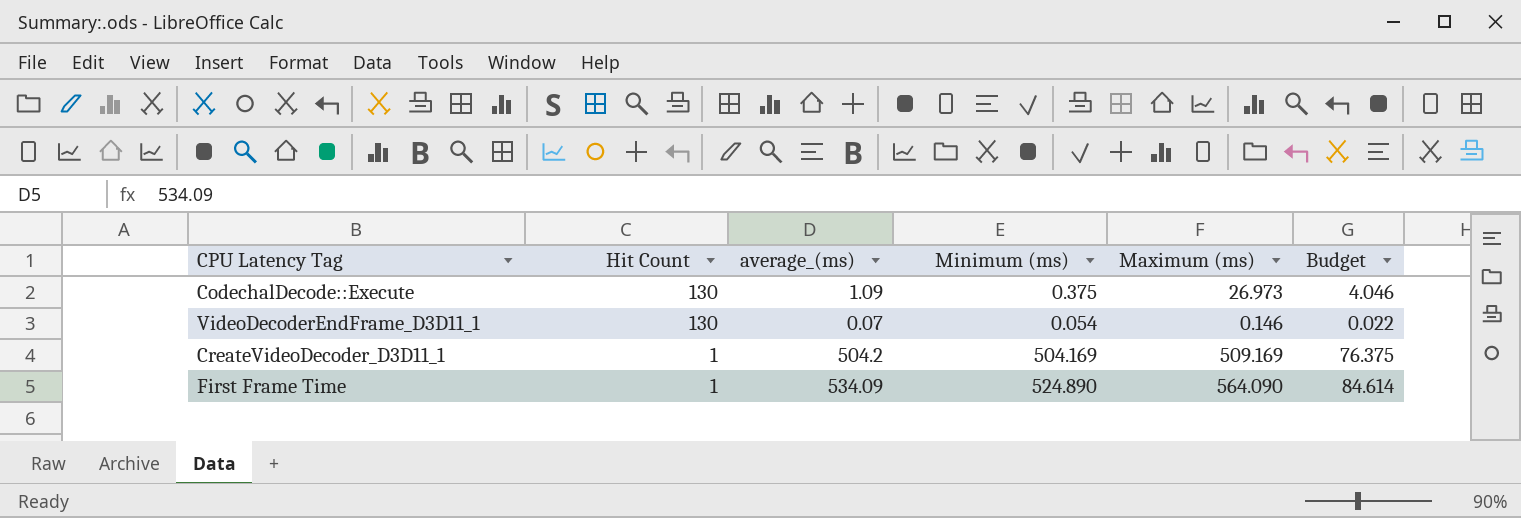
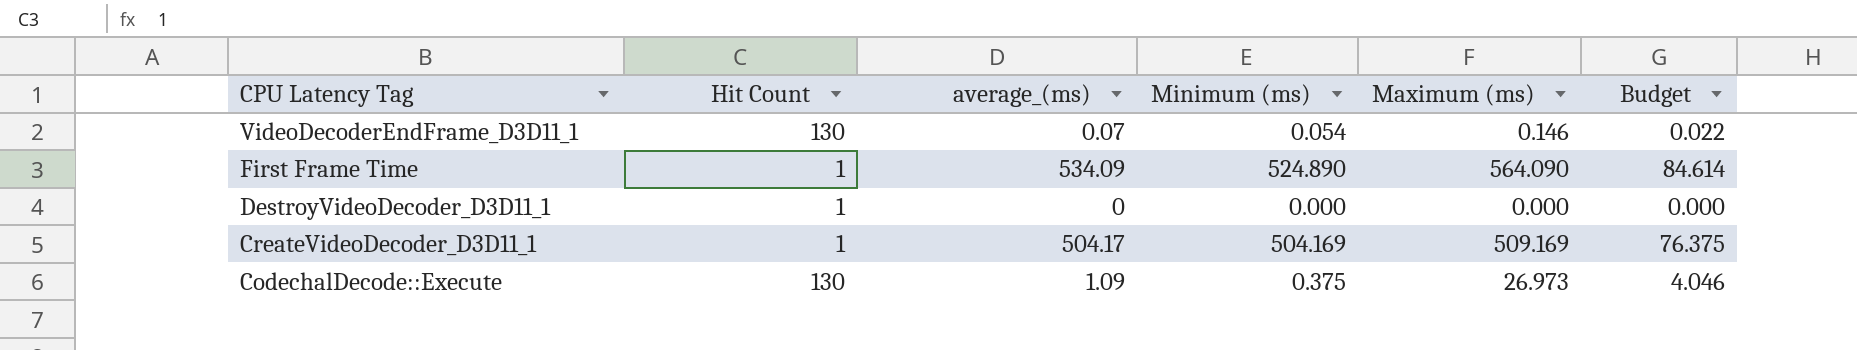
row order: Hit Count descending -> CPU Latency Tag descending
row DestroyVideoDecoder_D3D11_1: none -> 1 | 0 | 0.000 | 0.000 | 0.000
CreateVideoDecoder_D3D11_1 | average_(ms): 504.2 -> 504.17

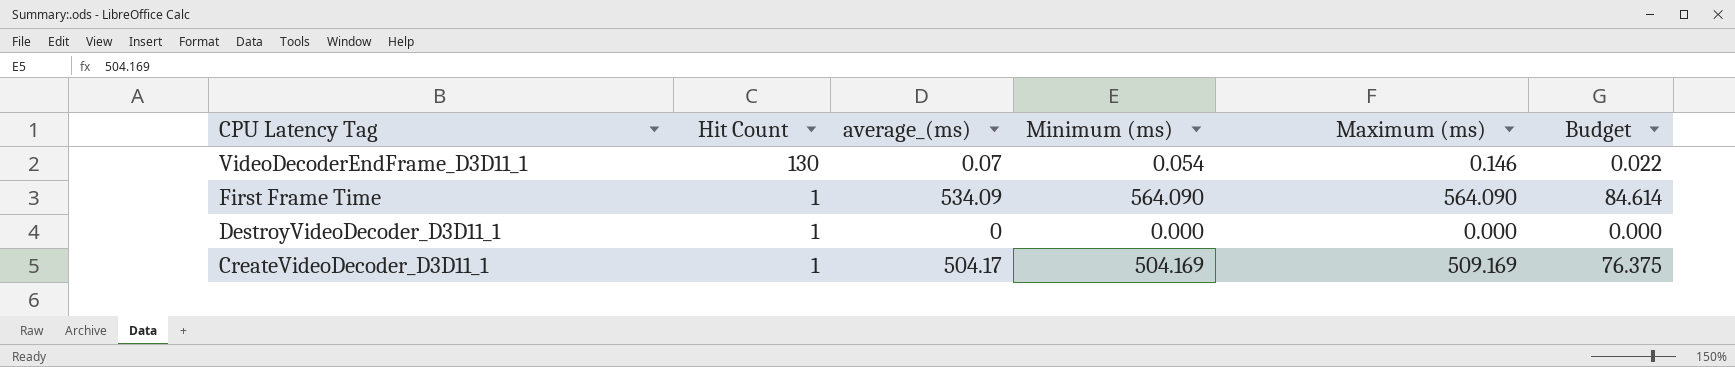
row CodechalDecode::Execute: 130 | 1.09 | 0.375 | 26.973 | 4.046 -> none
First Frame Time | Minimum (ms): 524.890 -> 564.090

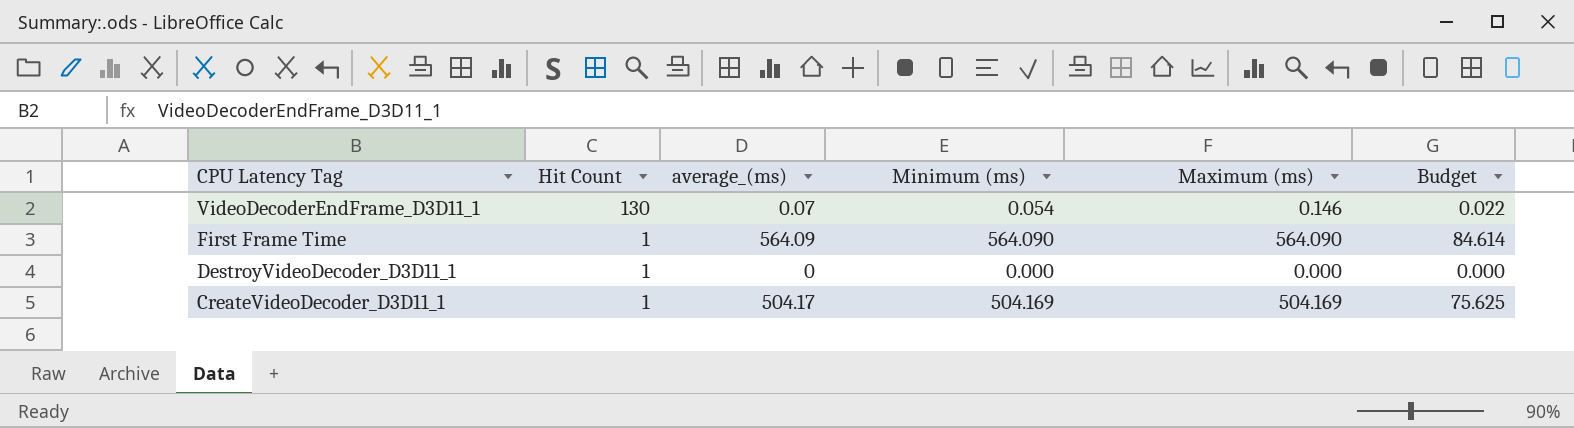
First Frame Time | average_(ms): 534.09 -> 564.09
CreateVideoDecoder_D3D11_1 | Maximum (ms): 509.169 -> 504.169
CreateVideoDecoder_D3D11_1 | Budget: 76.375 -> 75.625

